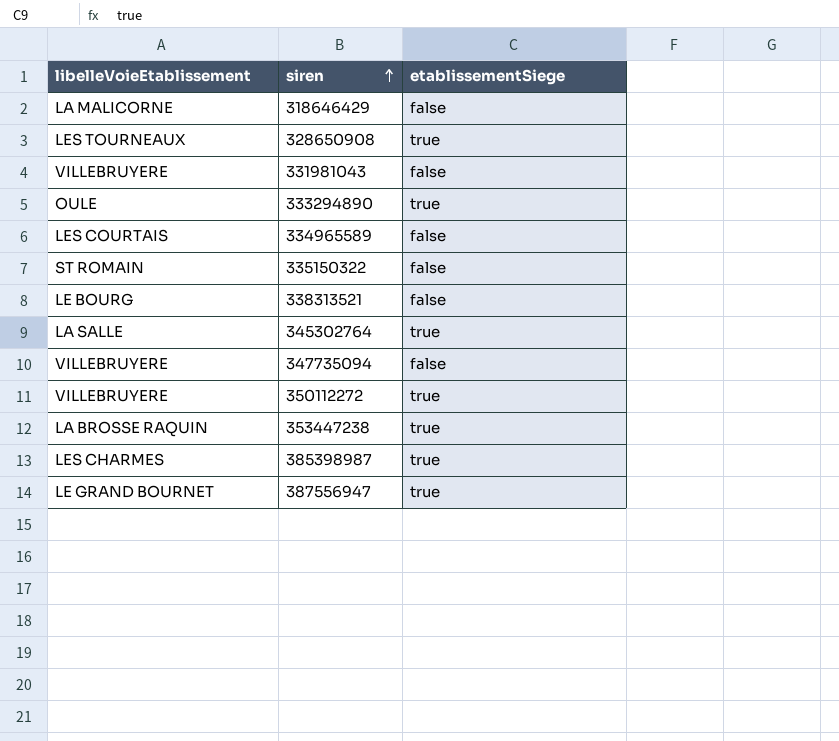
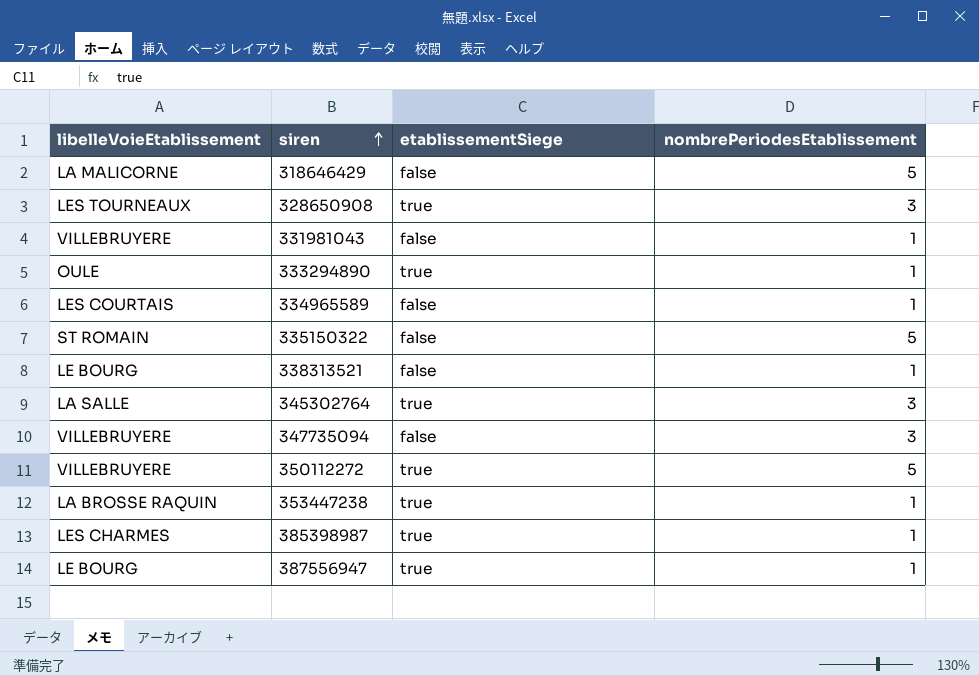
column nombrePeriodesEtablissement | position: none -> 4
387556947 | libelleVoieEtablissement: LE GRAND BOURNET -> LE BOURG

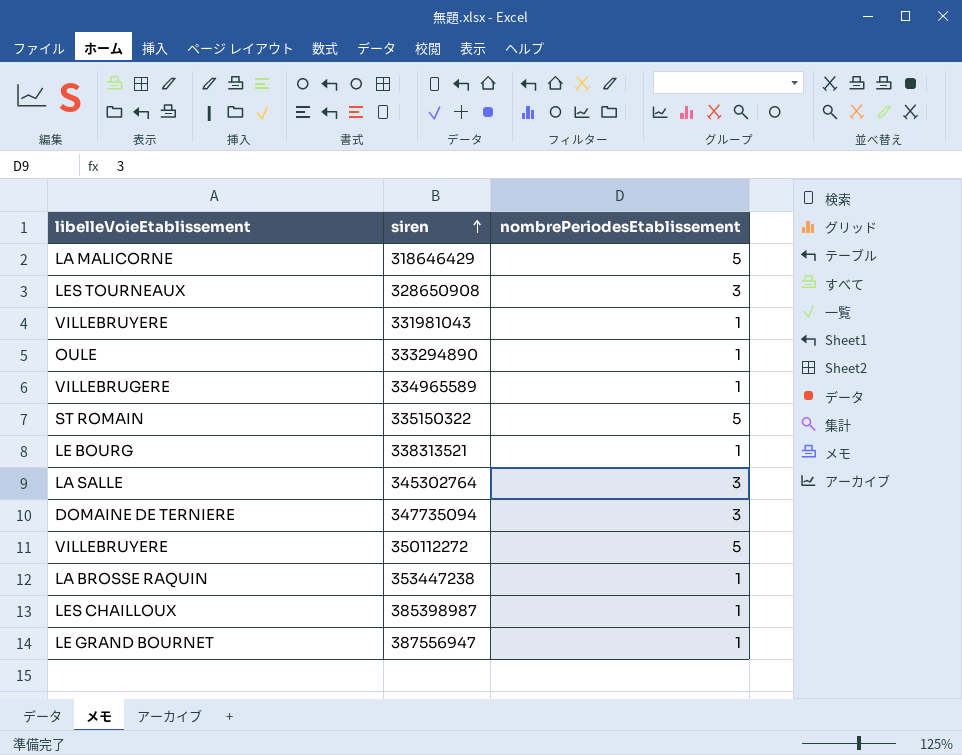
column etablissementSiege | position: 3 -> none
334965589 | libelleVoieEtablissement: LES COURTAIS -> VILLEBRUGERE
347735094 | libelleVoieEtablissement: VILLEBRUYERE -> DOMAINE DE TERNIERE
385398987 | libelleVoieEtablissement: LES CHARMES -> LES CHAILLOUX
387556947 | libelleVoieEtablissement: LE BOURG -> LE GRAND BOURNET

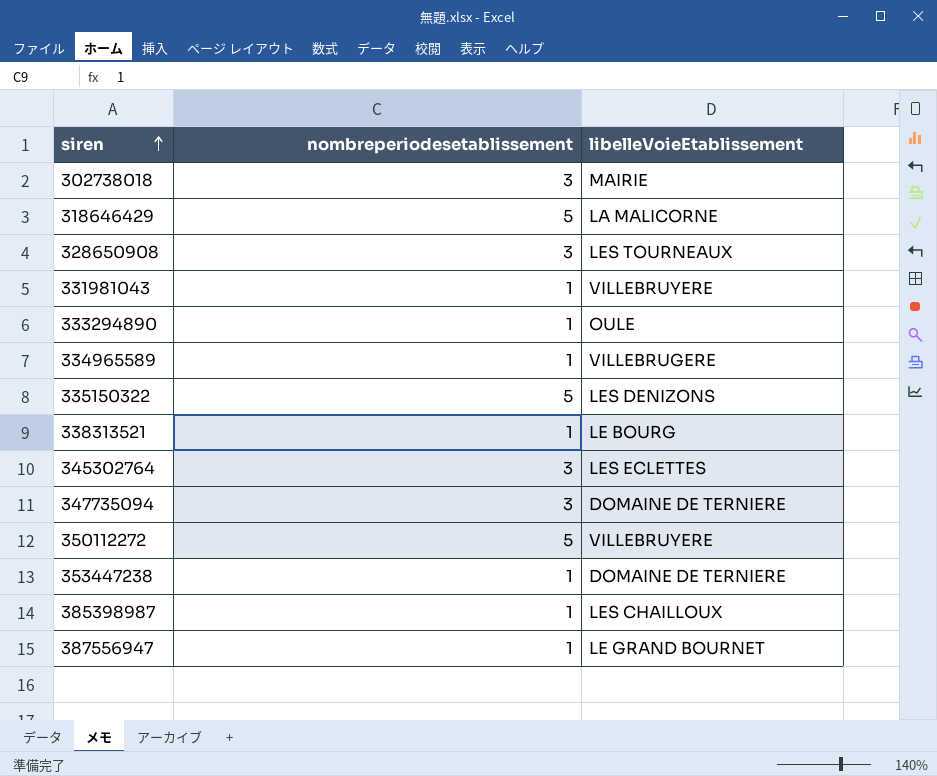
column name: nombrePeriodesEtablissement -> nombreperiodesetablissement
column libelleVoieEtablissement | position: 1 -> 3
row 302738018: none -> 3 | MAIRIE
335150322 | libelleVoieEtablissement: ST ROMAIN -> LES DENIZONS
345302764 | libelleVoieEtablissement: LA SALLE -> LES ECLETTES
353447238 | libelleVoieEtablissement: LA BROSSE RAQUIN -> DOMAINE DE TERNIERE

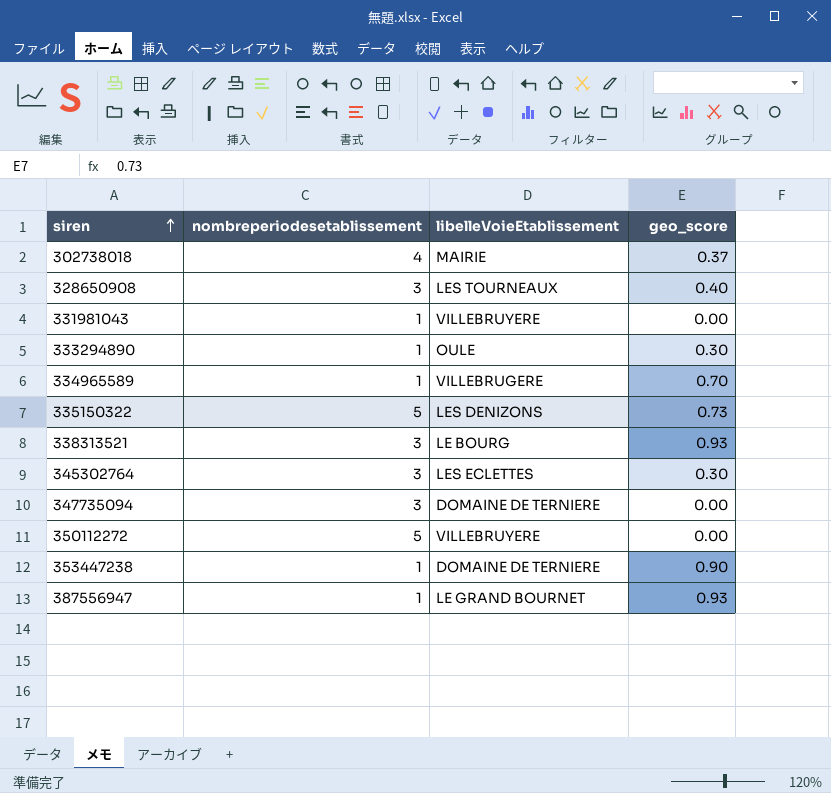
column geo_score | position: none -> 4
row 318646429: 5 | LA MALICORNE -> none
row 385398987: 1 | LES CHAILLOUX -> none
302738018 | nombreperiodesetablissement: 3 -> 4
338313521 | nombreperiodesetablissement: 1 -> 3

